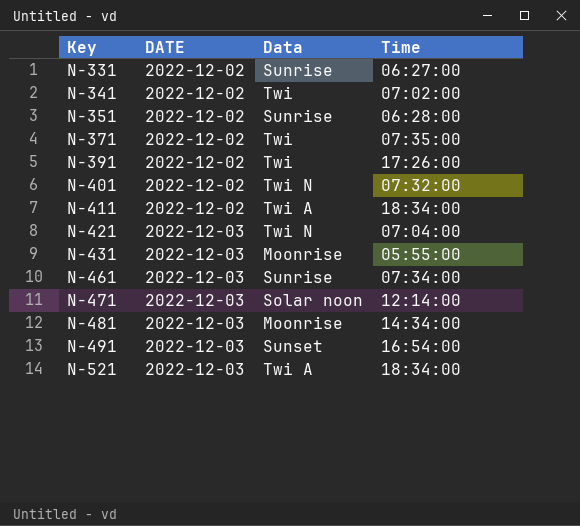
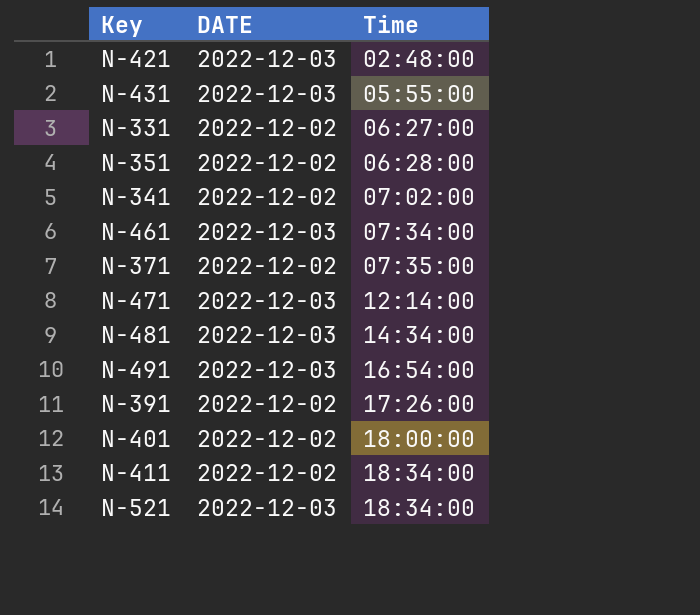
row order: Key ascending -> Time ascending
column Data | position: 3 -> none
N-421 | Time: 07:04:00 -> 02:48:00
N-401 | Time: 07:32:00 -> 18:00:00

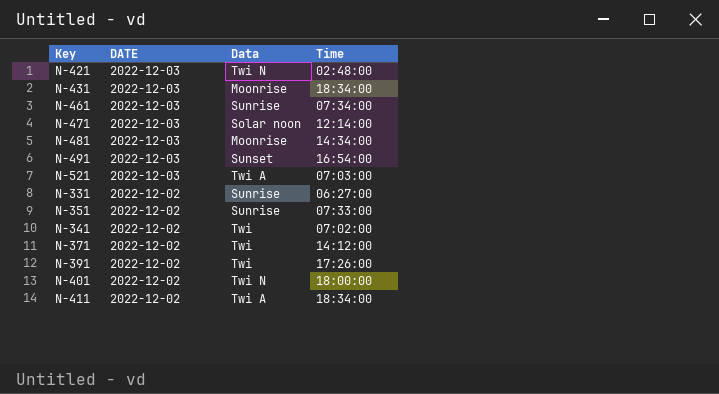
row order: Time ascending -> DATE descending
column Data | position: none -> 3
N-431 | Time: 05:55:00 -> 18:34:00
N-521 | Time: 18:34:00 -> 07:03:00
N-351 | Time: 06:28:00 -> 07:33:00
N-371 | Time: 07:35:00 -> 14:12:00

